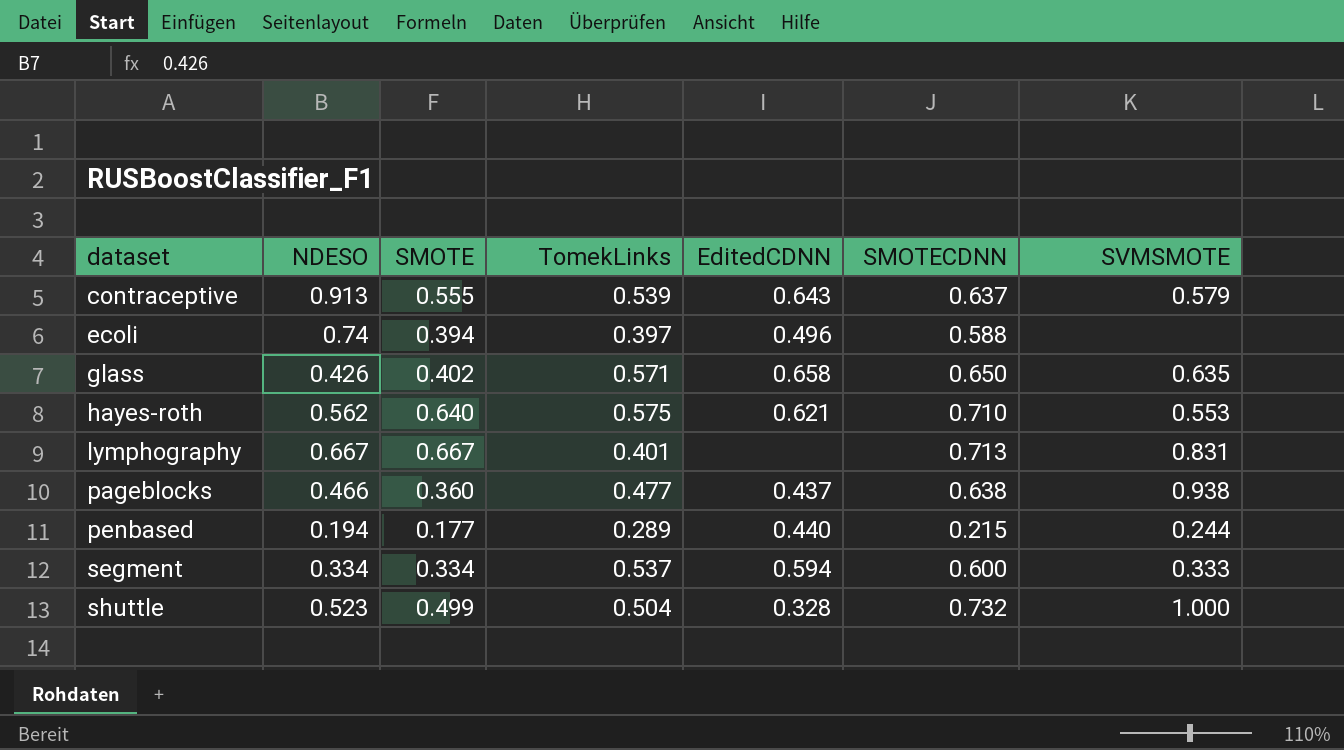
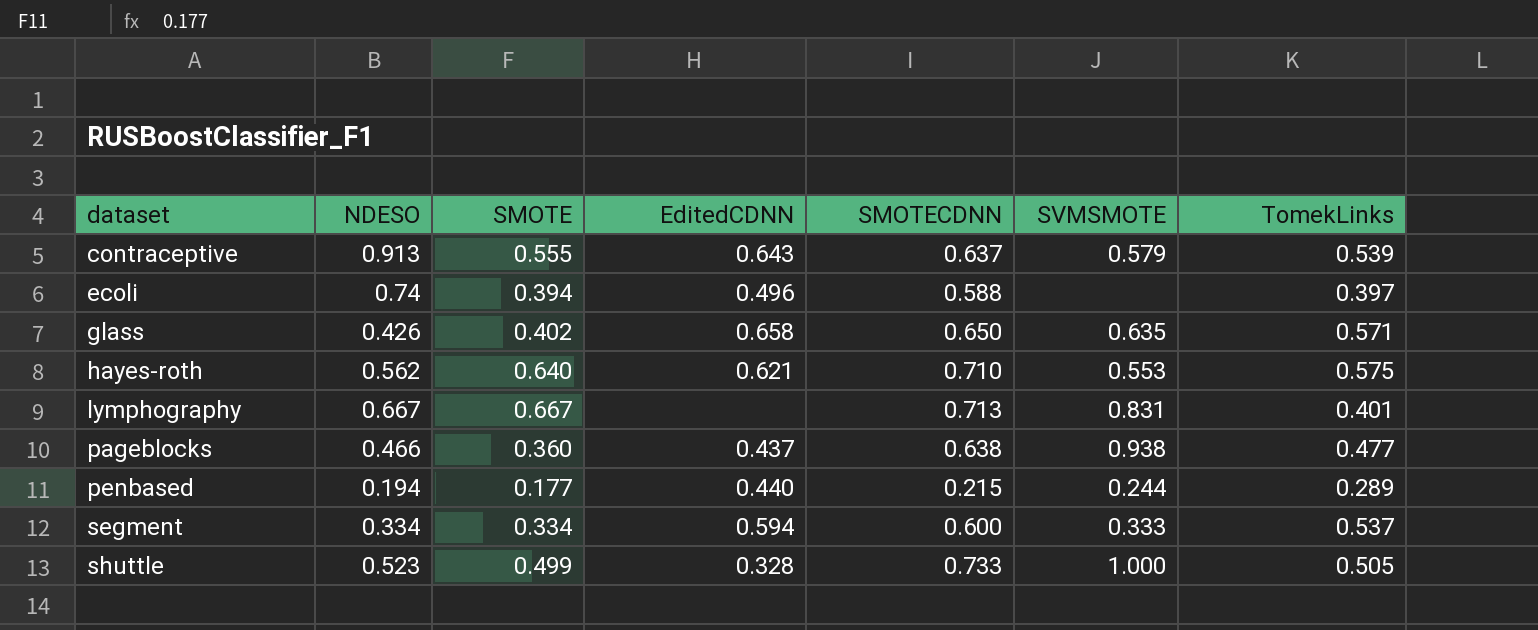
column TomekLinks | position: 4 -> 7
shuttle | SMOTECDNN: 0.732 -> 0.733
shuttle | TomekLinks: 0.504 -> 0.505

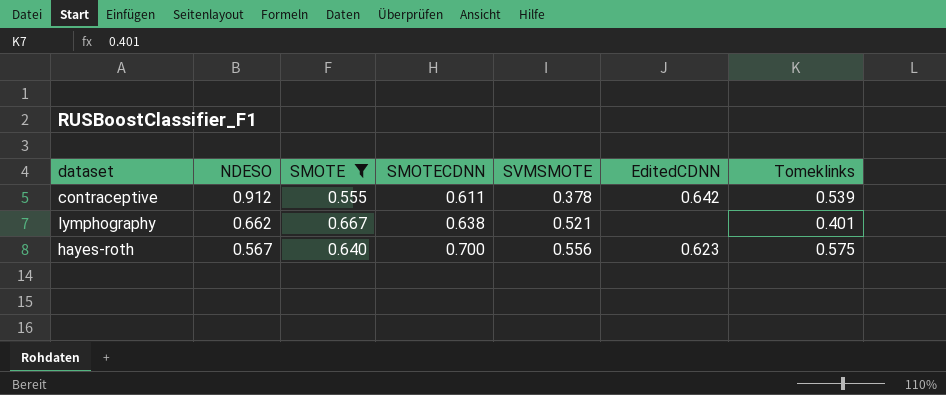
filter: none -> SMOTE >= 0.555
row order: dataset ascending -> NDESO descending
column EditedCDNN | position: 4 -> 6
column name: TomekLinks -> Tomeklinks
contraceptive | NDESO: 0.913 -> 0.912
contraceptive | SMOTECDNN: 0.637 -> 0.611
contraceptive | SVMSMOTE: 0.579 -> 0.378
contraceptive | EditedCDNN: 0.643 -> 0.642
lymphography | NDESO: 0.667 -> 0.662
lymphography | SMOTECDNN: 0.713 -> 0.638
lymphography | SVMSMOTE: 0.831 -> 0.521
hayes-roth | NDESO: 0.562 -> 0.567
hayes-roth | SMOTECDNN: 0.710 -> 0.700
hayes-roth | SVMSMOTE: 0.553 -> 0.556
hayes-roth | EditedCDNN: 0.621 -> 0.623

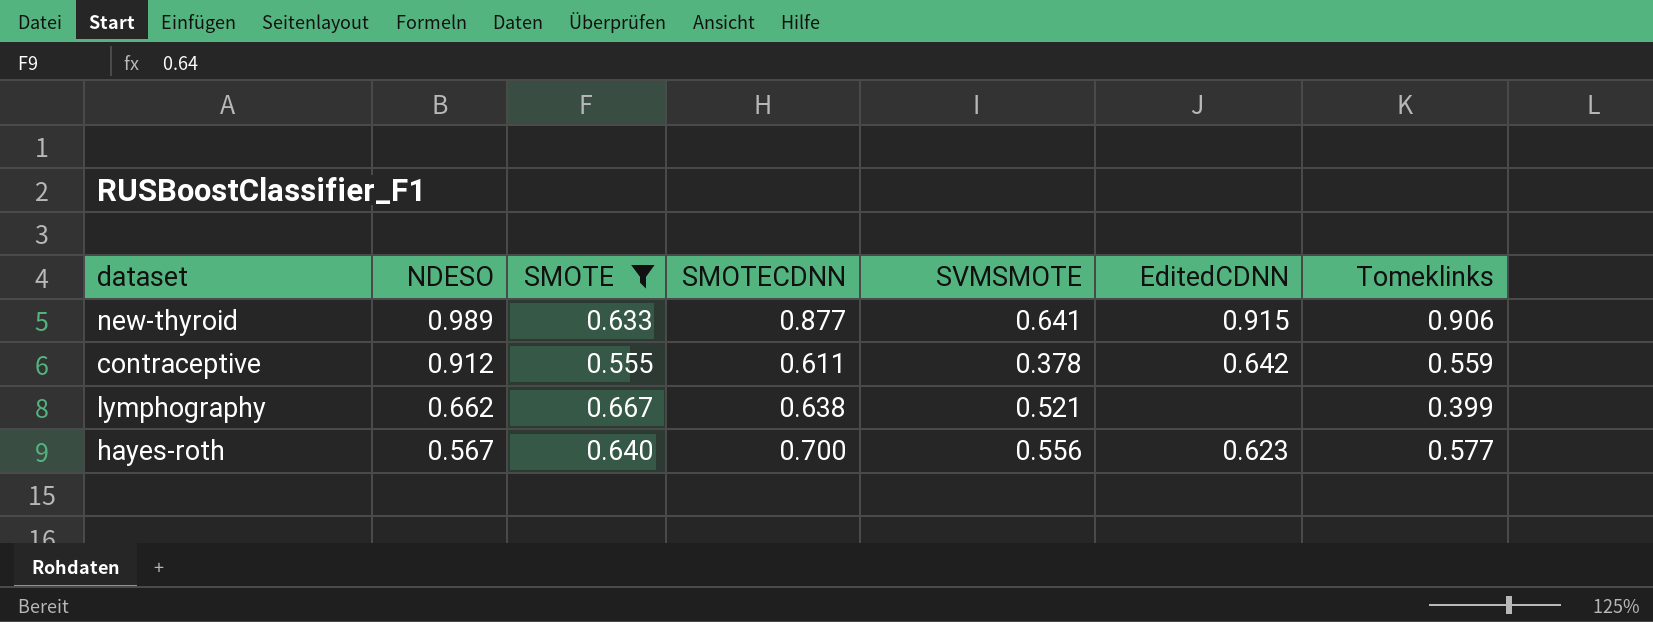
row new-thyroid: none -> 0.989 | 0.633 | 0.877 | 0.641 | 0.915 | 0.906
contraceptive | Tomeklinks: 0.539 -> 0.559
lymphography | Tomeklinks: 0.401 -> 0.399
hayes-roth | Tomeklinks: 0.575 -> 0.577

